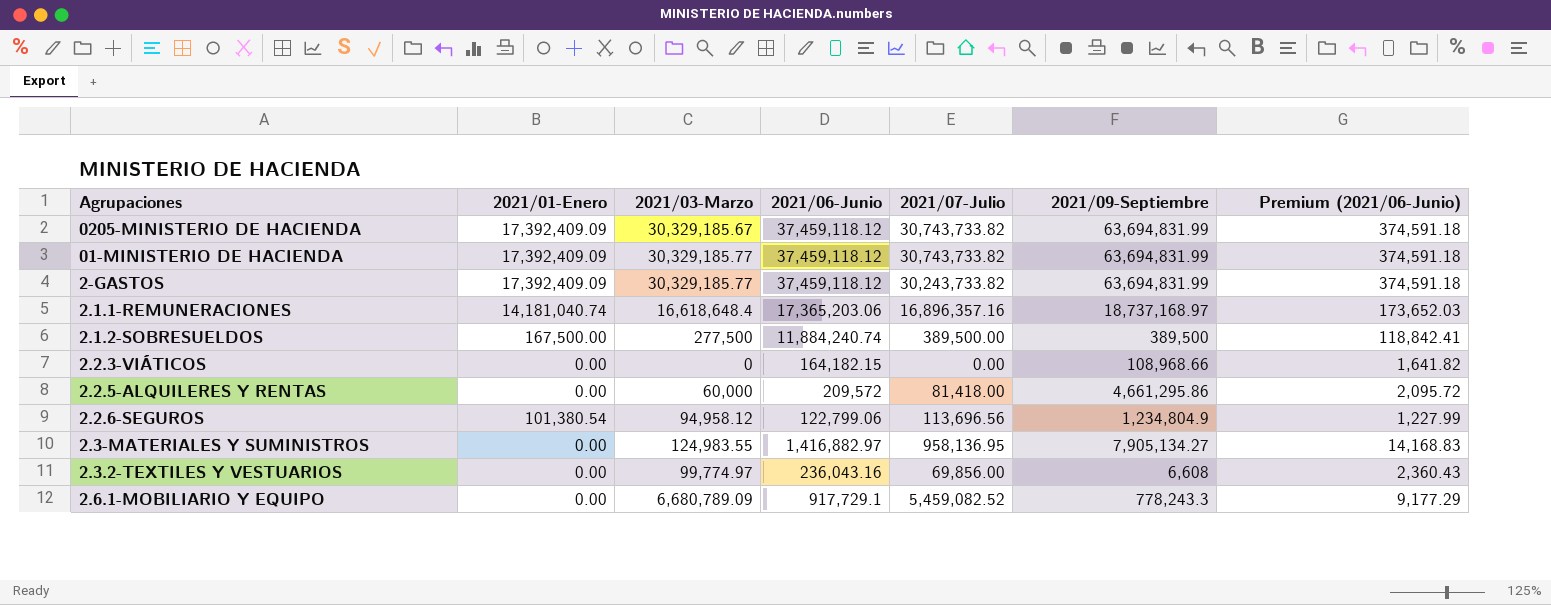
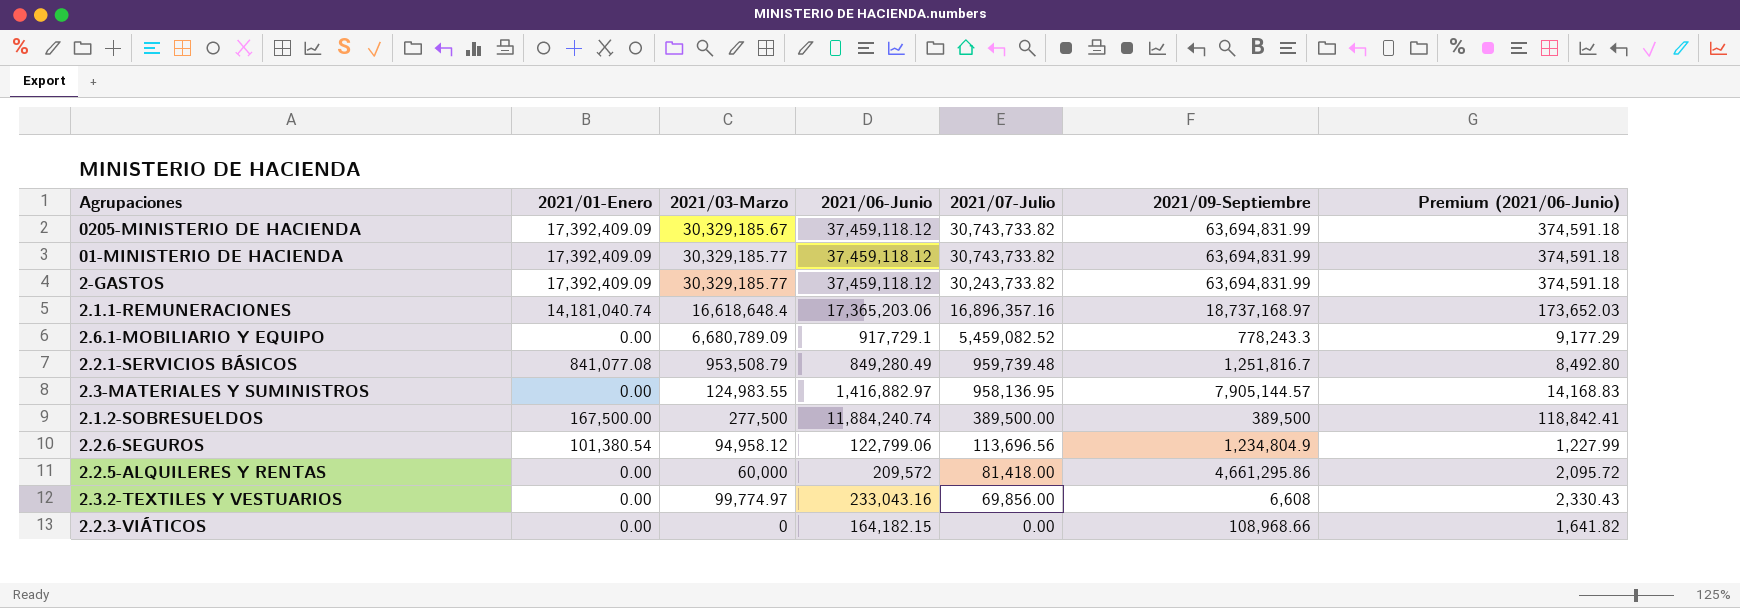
row order: none -> 2021/07-Julio descending
row 2.2.1-SERVICIOS BÁSICOS: none -> 841,077.08 | 953,508.79 | 849,280.49 | 959,739.48 | 1,251,816.7 | 8,492.80
2.3-MATERIALES Y SUMINISTROS | 2021/09-Septiembre: 7,905,134.27 -> 7,905,144.57
2.3.2-TEXTILES Y VESTUARIOS | 2021/06-Junio: 236,043.16 -> 233,043.16
2.3.2-TEXTILES Y VESTUARIOS | Premium (2021/06-Junio): 2,360.43 -> 2,330.43

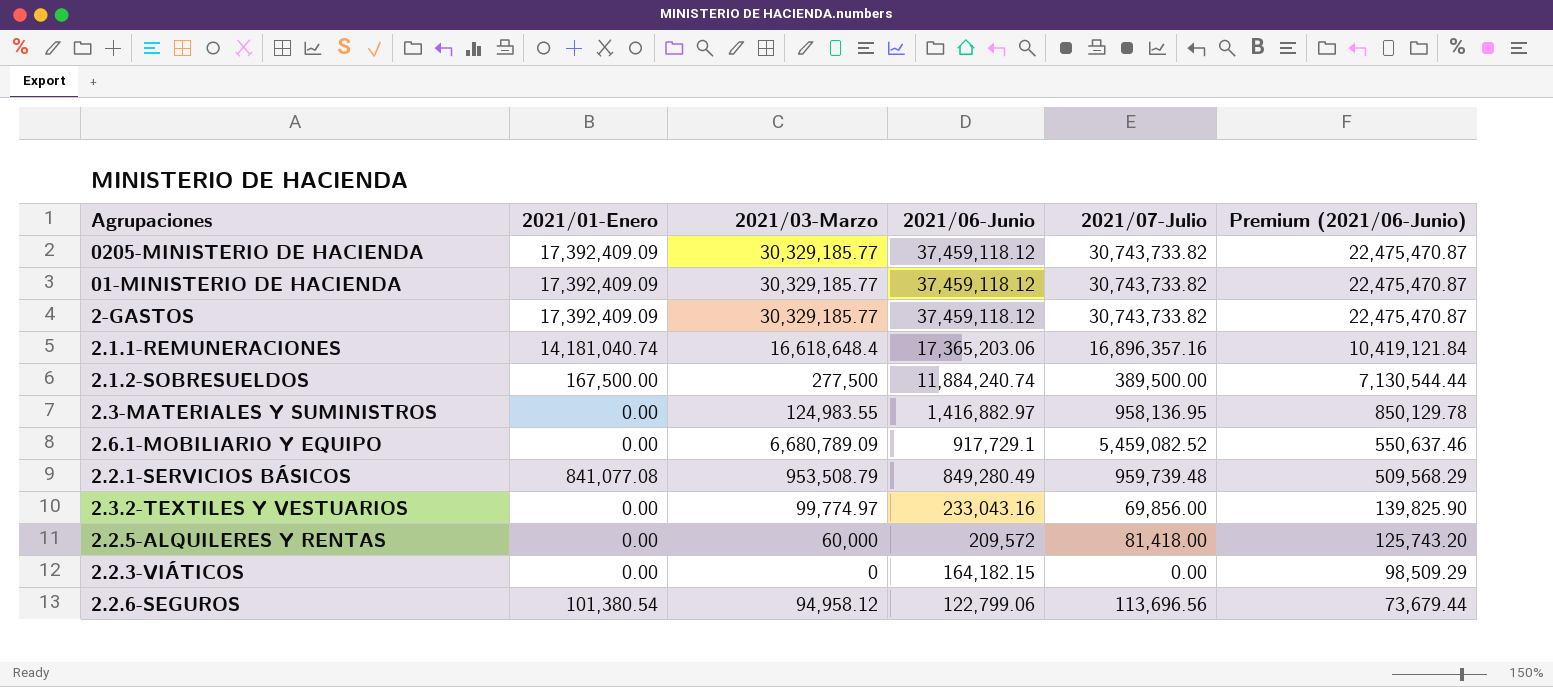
row order: 2021/07-Julio descending -> 2021/06-Junio descending
column 2021/09-Septiembre | position: 6 -> none
column Premium (2021/06-Junio) | formula: [2021/06-Junio] * 0.01 -> [2021/06-Junio] * 0.6
0205-MINISTERIO DE HACIENDA | 2021/03-Marzo: 30,329,185.67 -> 30,329,185.77
2-GASTOS | 2021/07-Julio: 30,243,733.82 -> 30,743,733.82

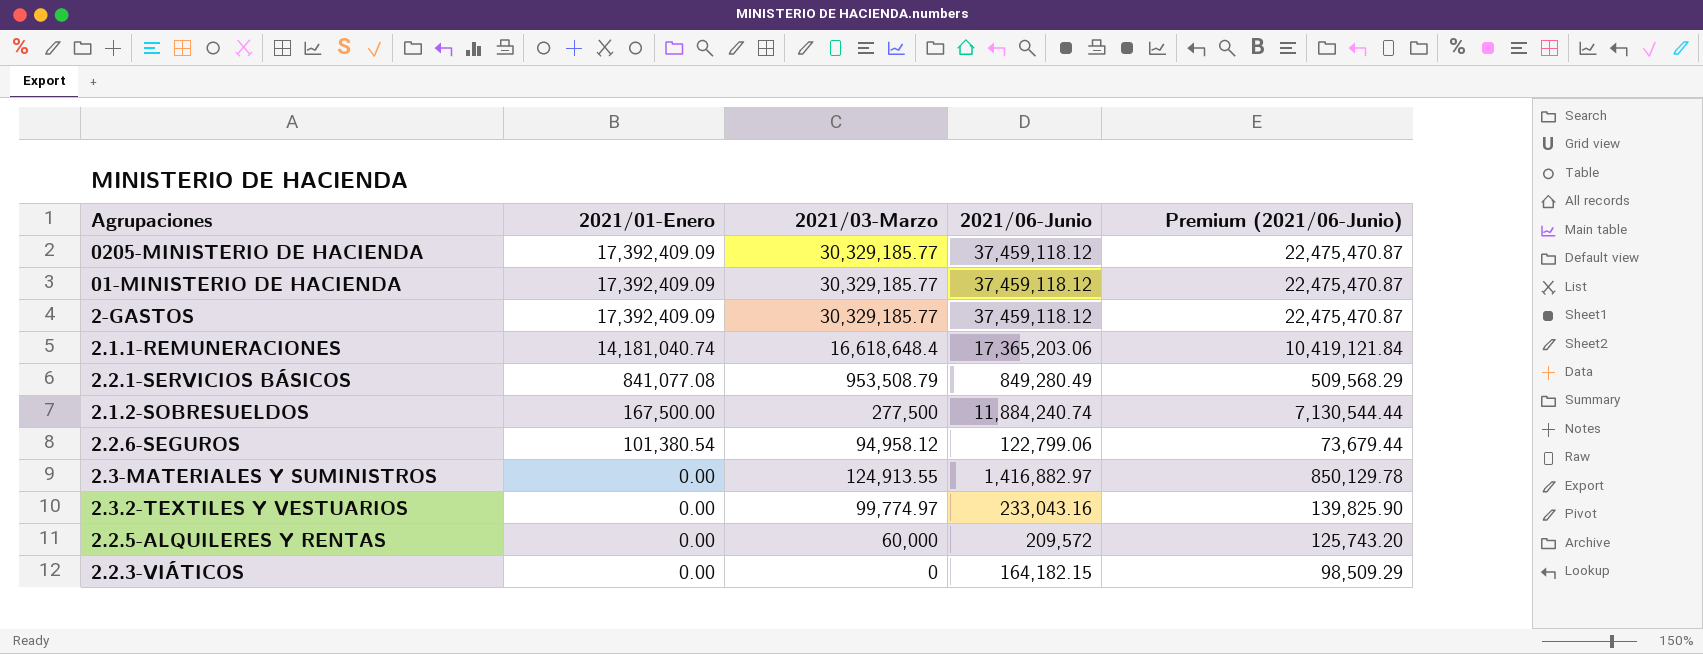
row order: 2021/06-Junio descending -> 2021/01-Enero descending
column 2021/07-Julio | position: 5 -> none
row 2.6.1-MOBILIARIO Y EQUIPO: 0.00 | 6,680,789.09 | 917,729.1 | 5,459,082.52 | 550,637.46 -> none
2.3-MATERIALES Y SUMINISTROS | 2021/03-Marzo: 124,983.55 -> 124,913.55

